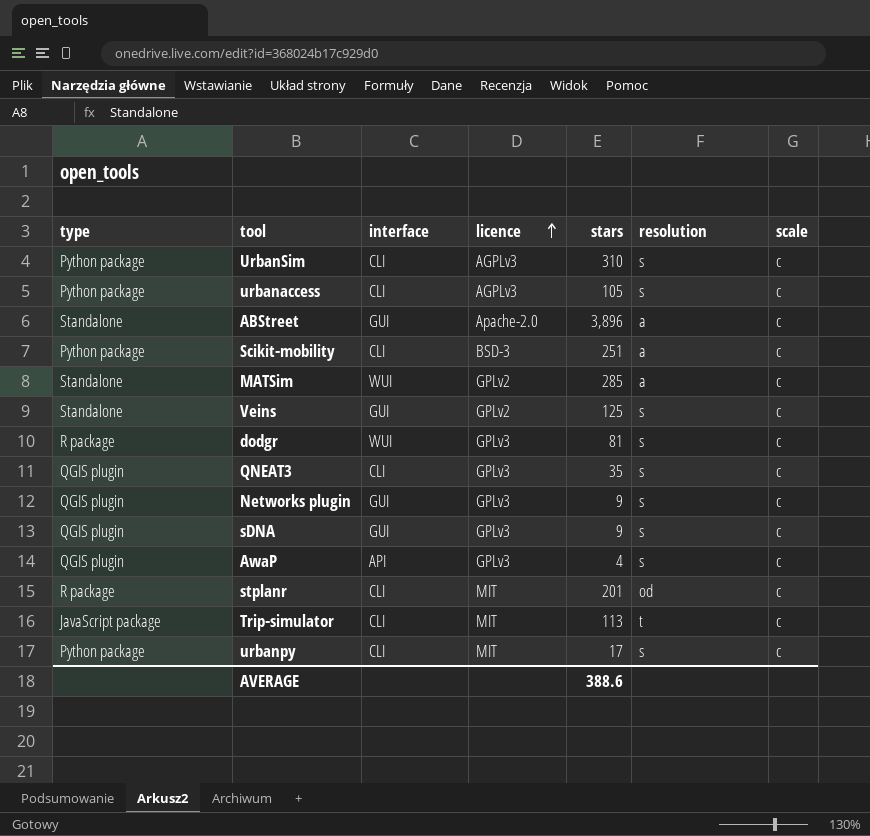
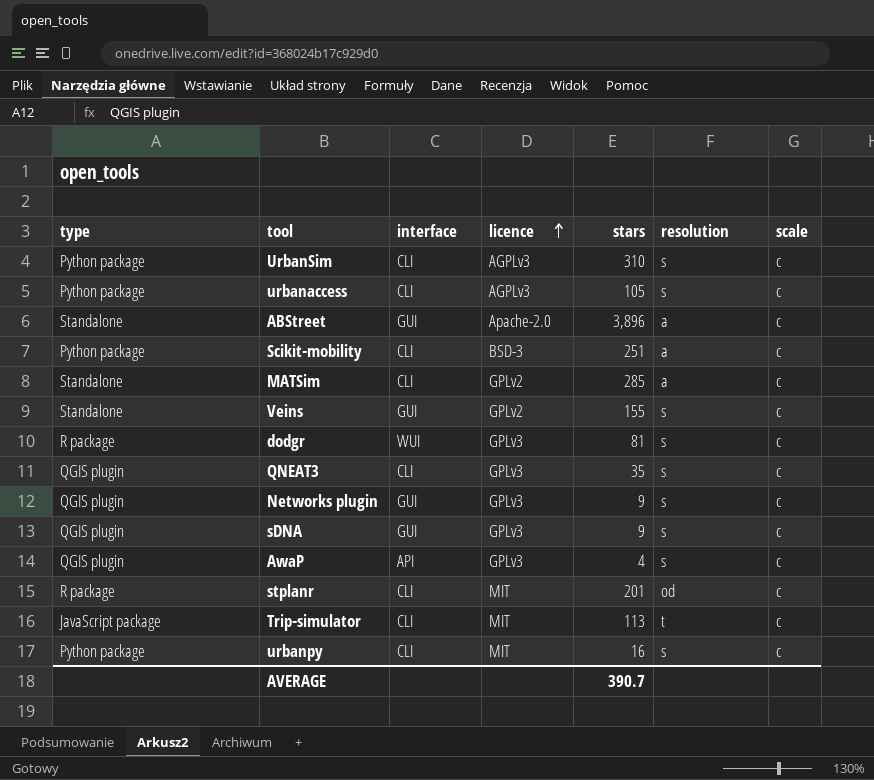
MATSim | interface: WUI -> CLI
Veins | stars: 125 -> 155
urbanpy | stars: 17 -> 16
AVERAGE | stars: 388.6 -> 390.7

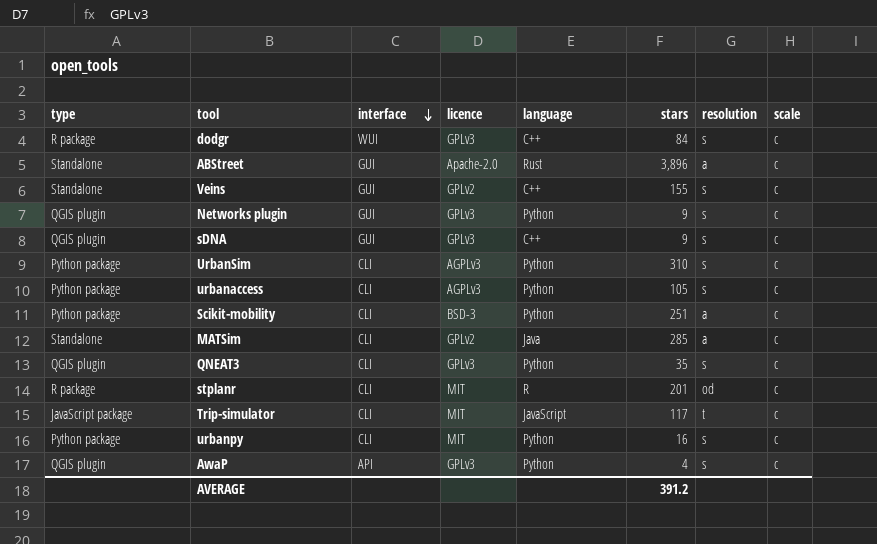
row order: licence ascending -> interface descending
column language | position: none -> 5
dodgr | stars: 81 -> 84
Trip-simulator | stars: 113 -> 117
AVERAGE | stars: 390.7 -> 391.2

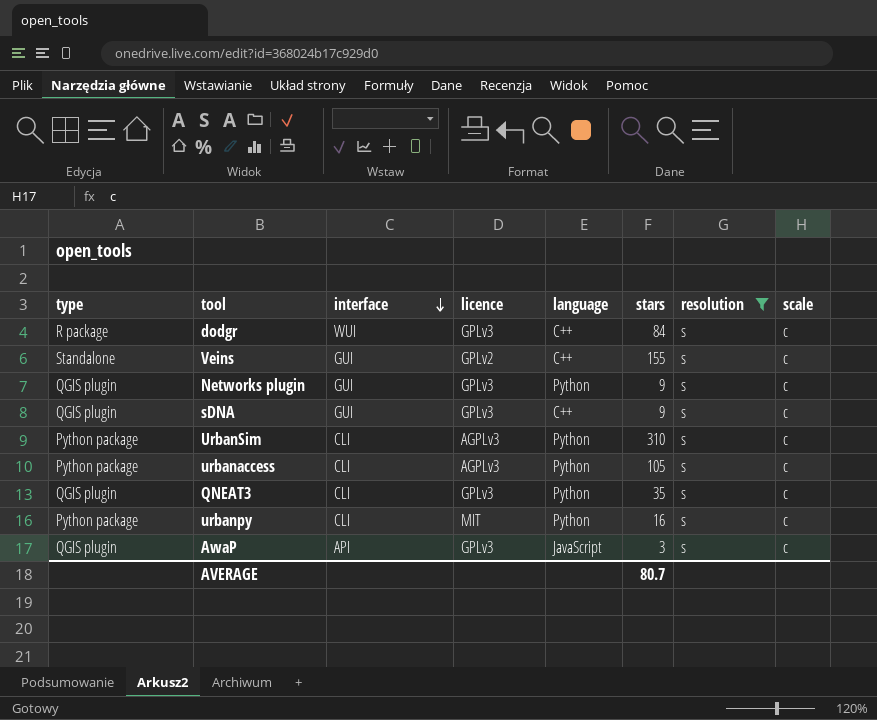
filter: none -> resolution = s
AwaP | language: Python -> JavaScript
AwaP | stars: 4 -> 3
AVERAGE | stars: 391.2 -> 80.7

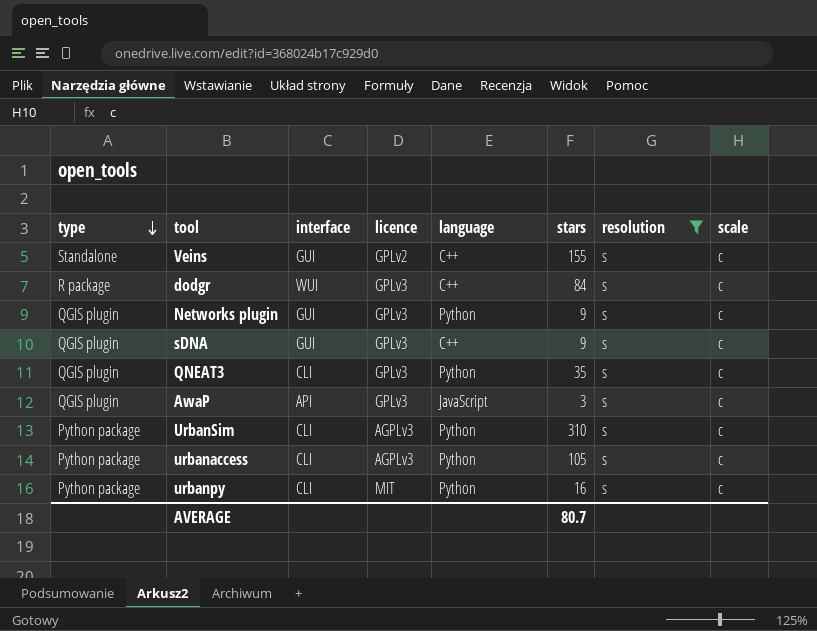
row order: interface descending -> type descending

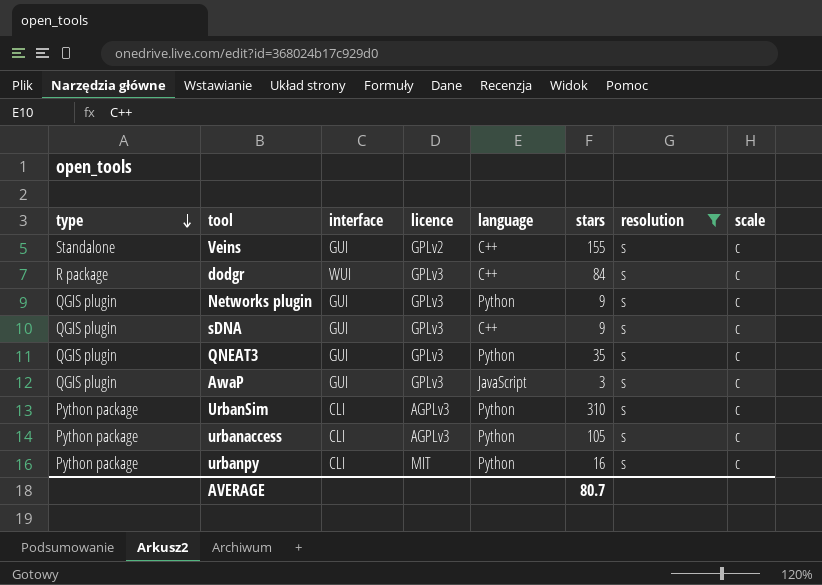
QNEAT3 | interface: CLI -> GUI
AwaP | interface: API -> GUI

